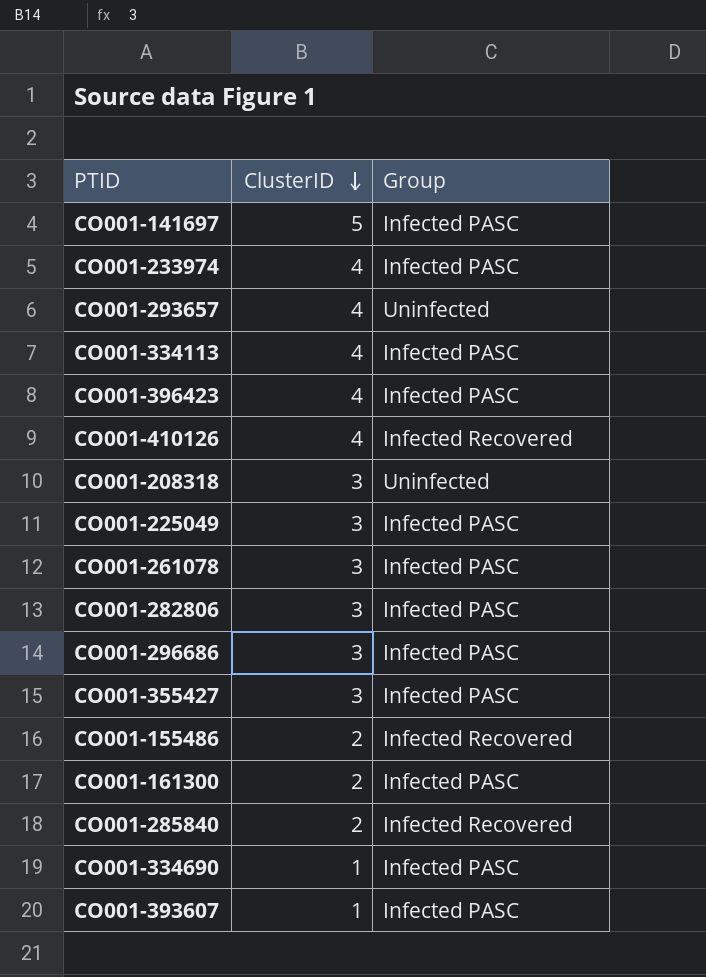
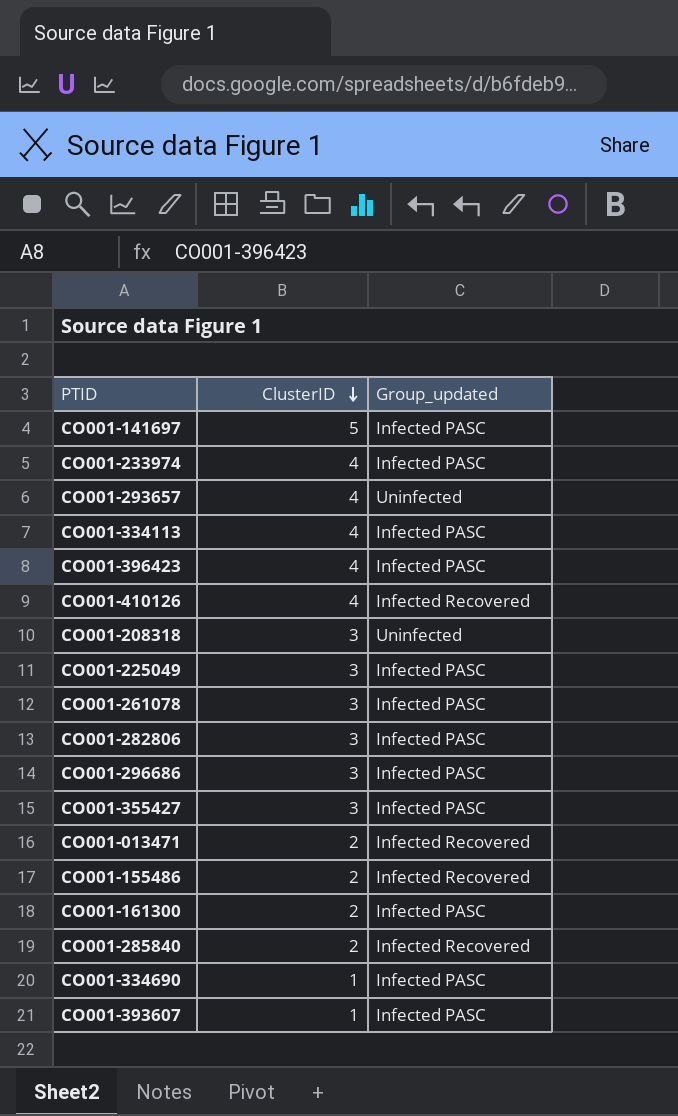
column name: Group -> Group_updated
row CO001-013471: none -> 2 | Infected Recovered

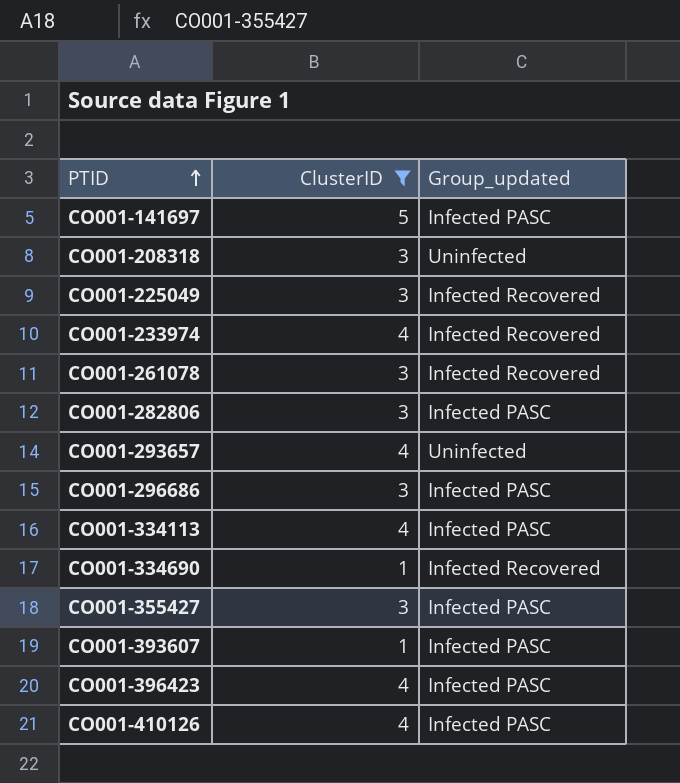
filter: none -> ClusterID != 2
row order: ClusterID descending -> PTID ascending
CO001-225049 | Group_updated: Infected PASC -> Infected Recovered
CO001-233974 | Group_updated: Infected PASC -> Infected Recovered
CO001-261078 | Group_updated: Infected PASC -> Infected Recovered
CO001-334690 | Group_updated: Infected PASC -> Infected Recovered
CO001-410126 | Group_updated: Infected Recovered -> Infected PASC

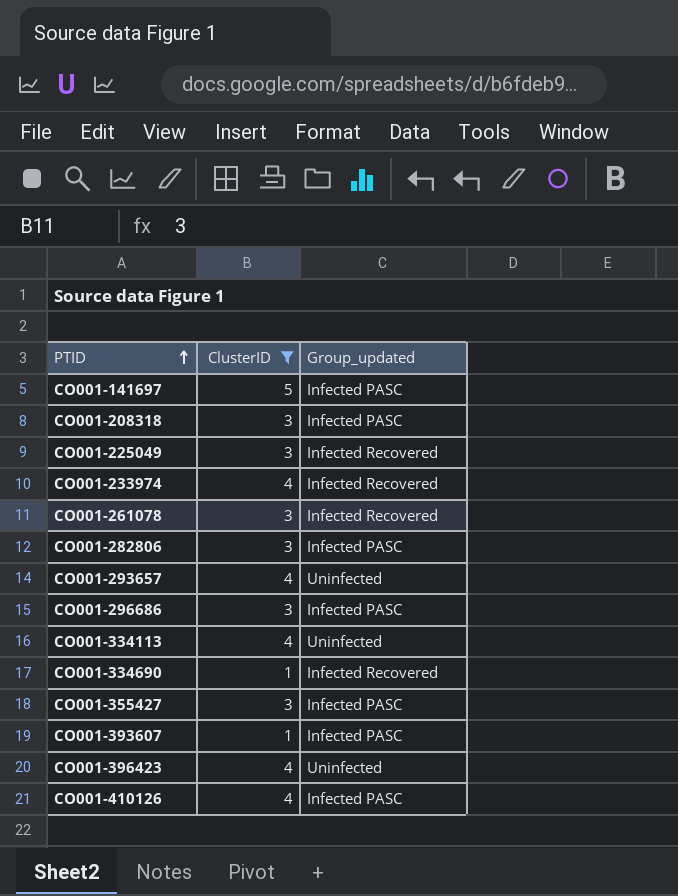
CO001-208318 | Group_updated: Uninfected -> Infected PASC
CO001-334113 | Group_updated: Infected PASC -> Uninfected
CO001-396423 | Group_updated: Infected PASC -> Uninfected

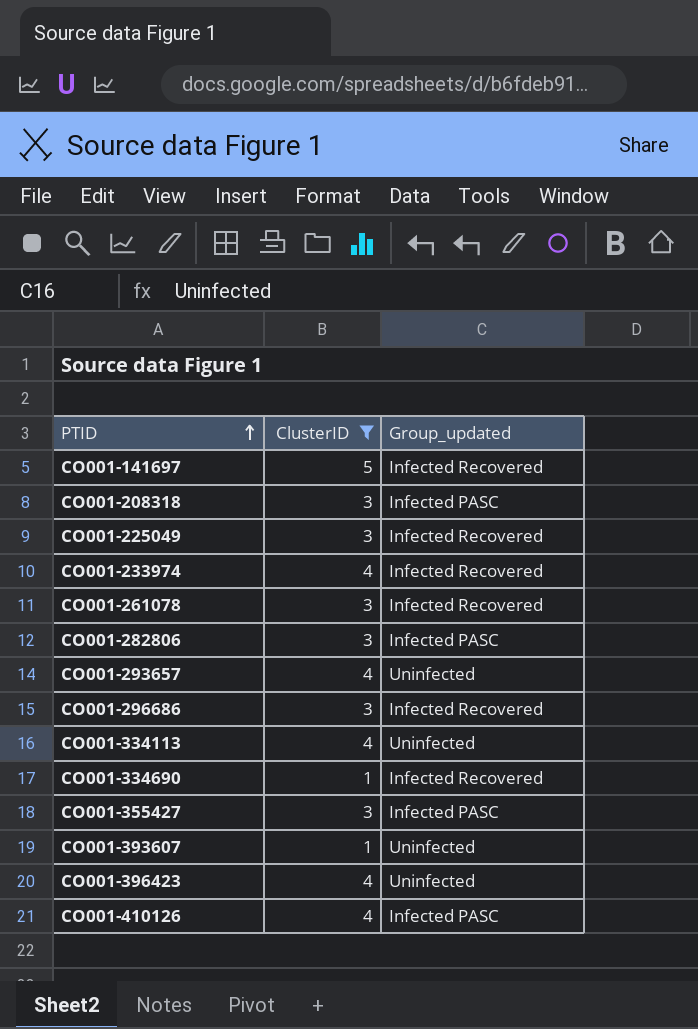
CO001-141697 | Group_updated: Infected PASC -> Infected Recovered
CO001-296686 | Group_updated: Infected PASC -> Infected Recovered
CO001-393607 | Group_updated: Infected PASC -> Uninfected

